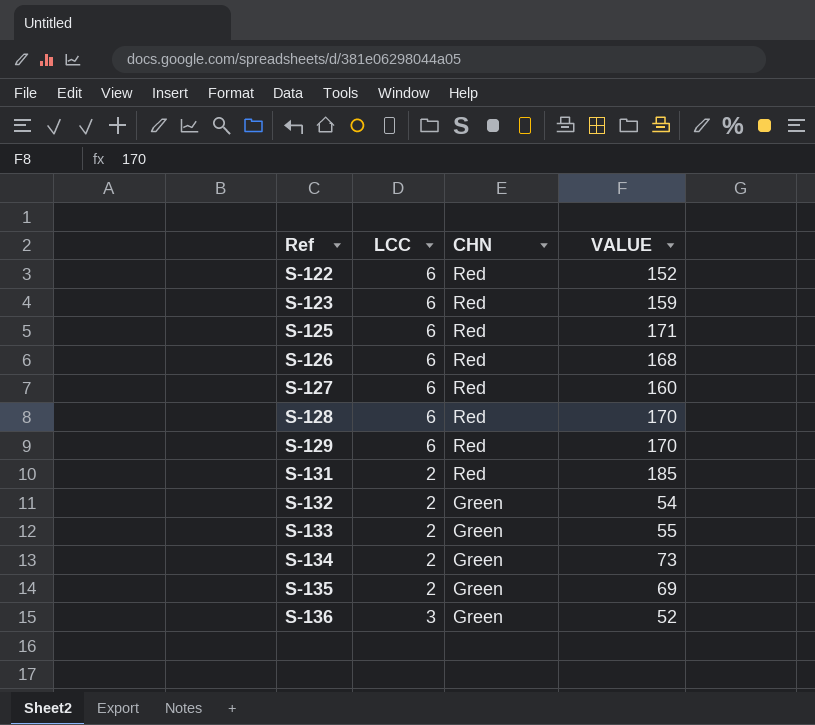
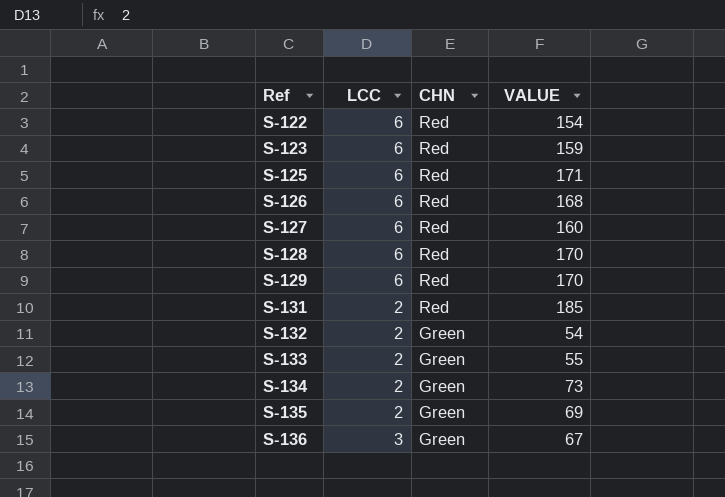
S-122 | VALUE: 152 -> 154
S-136 | VALUE: 52 -> 67

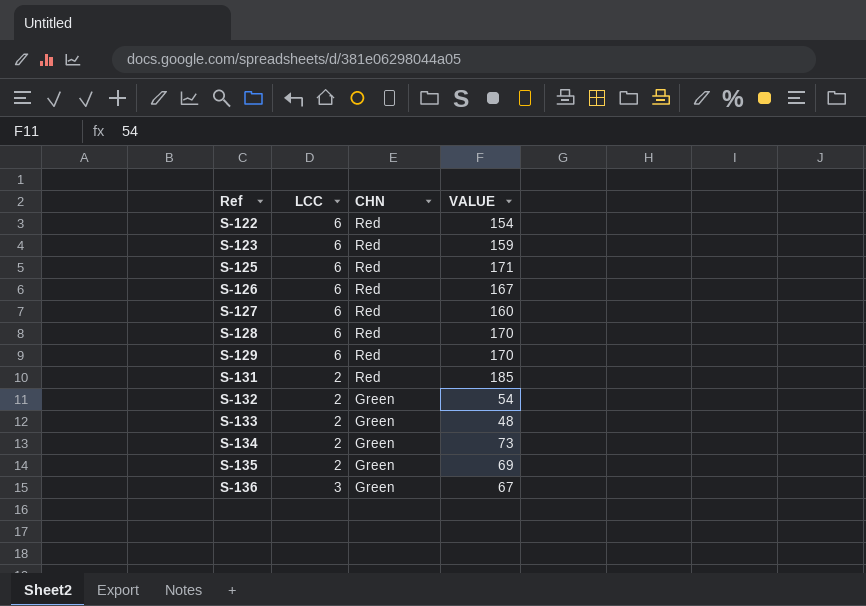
S-126 | VALUE: 168 -> 167
S-133 | VALUE: 55 -> 48

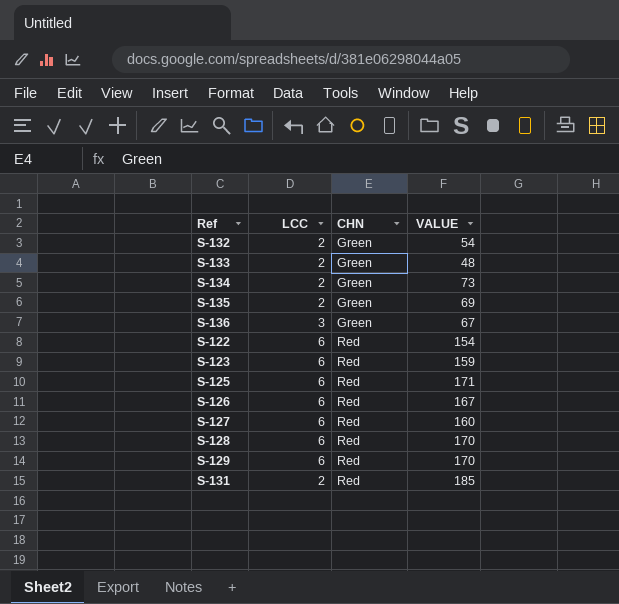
row order: Ref ascending -> CHN ascending

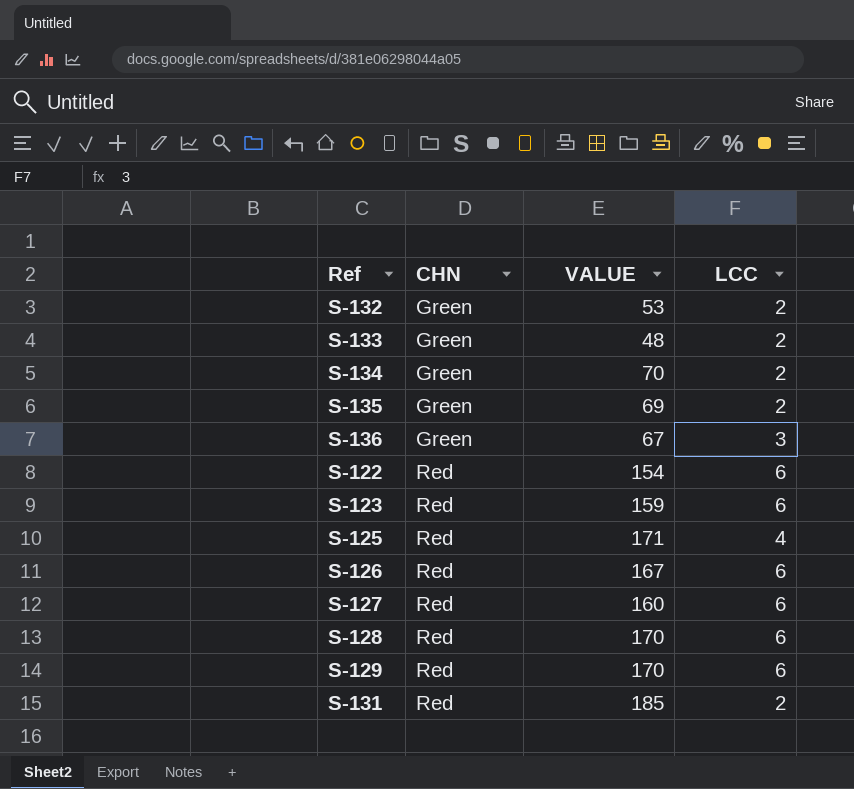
column LCC | position: 2 -> 4
S-132 | VALUE: 54 -> 53
S-134 | VALUE: 73 -> 70
S-125 | LCC: 6 -> 4

